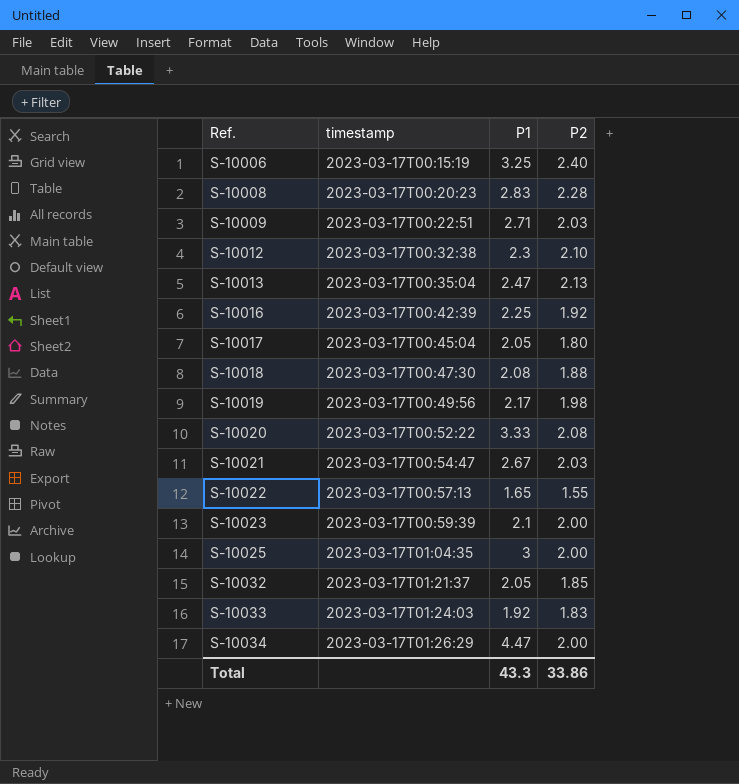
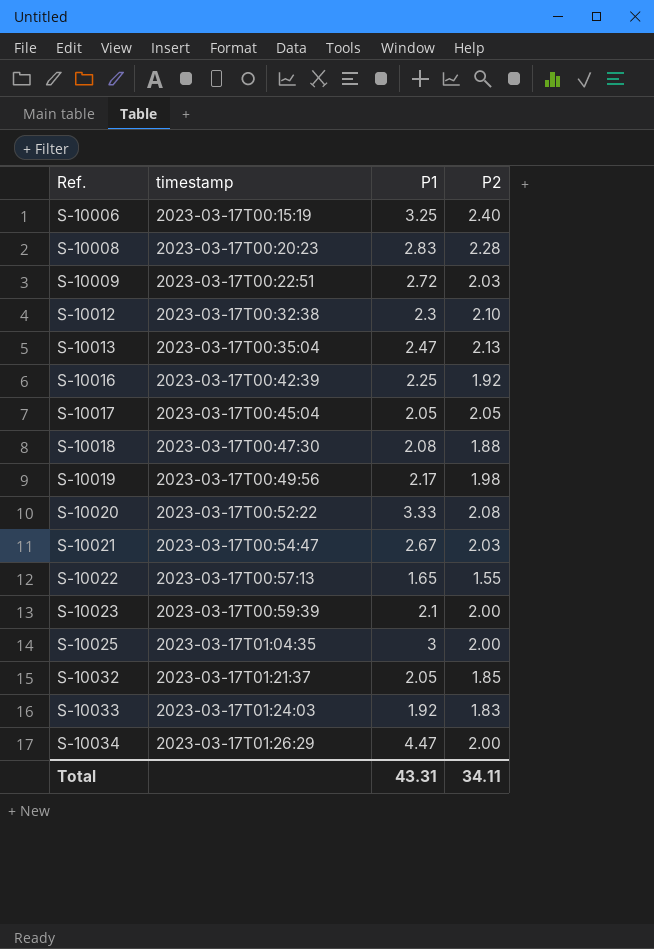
S-10009 | P1: 2.71 -> 2.72
S-10017 | P2: 1.80 -> 2.05
Total | P1: 43.3 -> 43.31
Total | P2: 33.86 -> 34.11

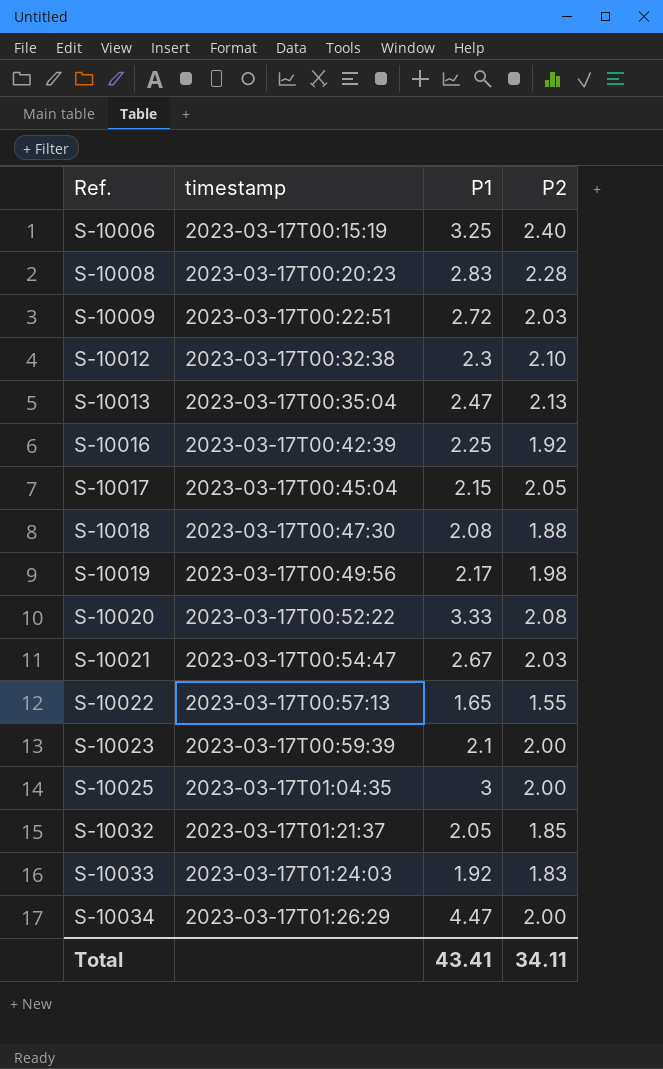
S-10017 | P1: 2.05 -> 2.15
Total | P1: 43.31 -> 43.41

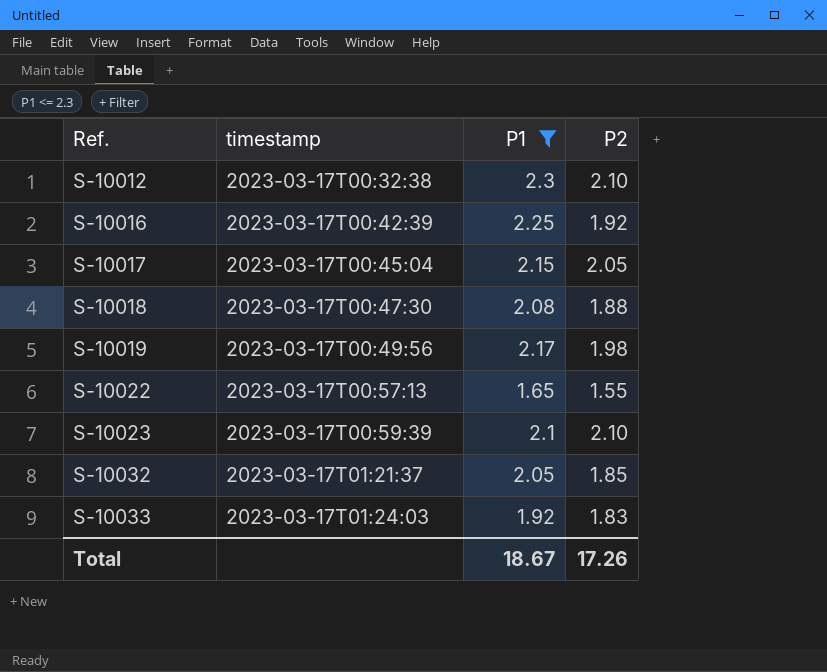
filter: none -> P1 <= 2.3
S-10023 | P2: 2.00 -> 2.10
Total | P1: 43.41 -> 18.67
Total | P2: 34.11 -> 17.26

